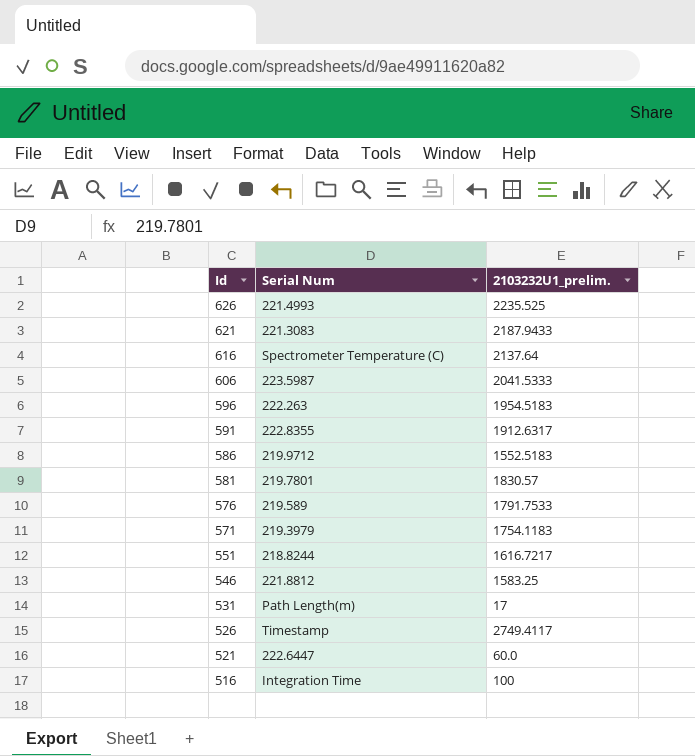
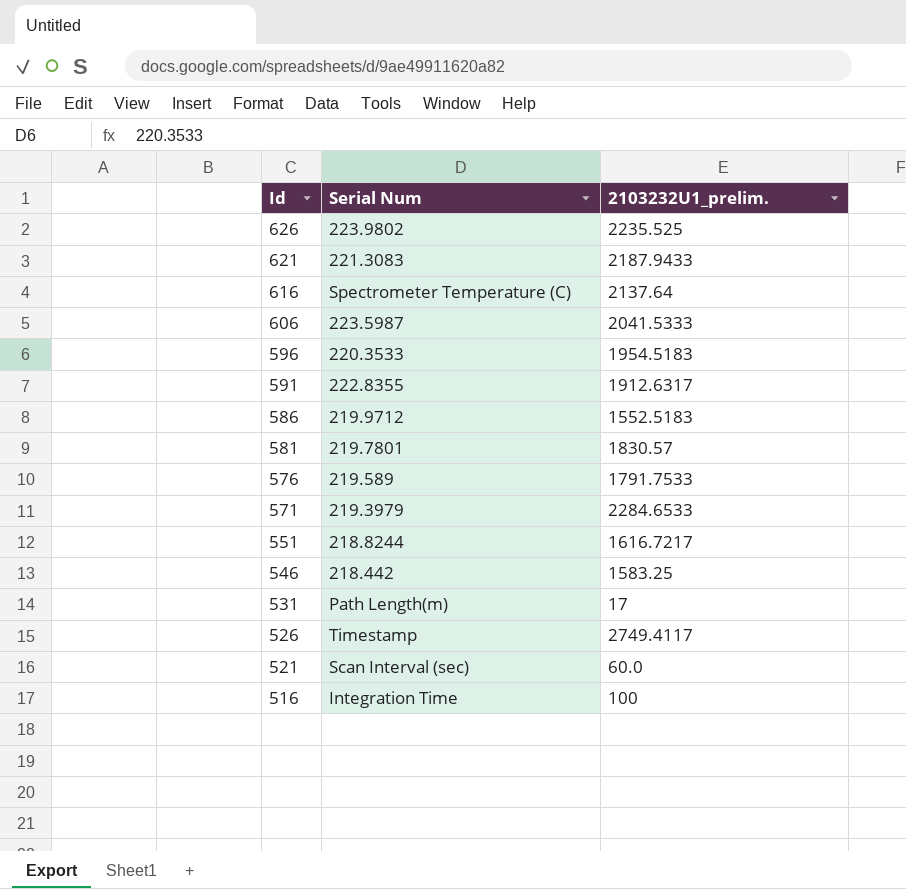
626 | Serial Num: 221.4993 -> 223.9802
596 | Serial Num: 222.263 -> 220.3533
571 | 2103232U1_prelim.: 1754.1183 -> 2284.6533
546 | Serial Num: 221.8812 -> 218.442
521 | Serial Num: 222.6447 -> Scan Interval (sec)

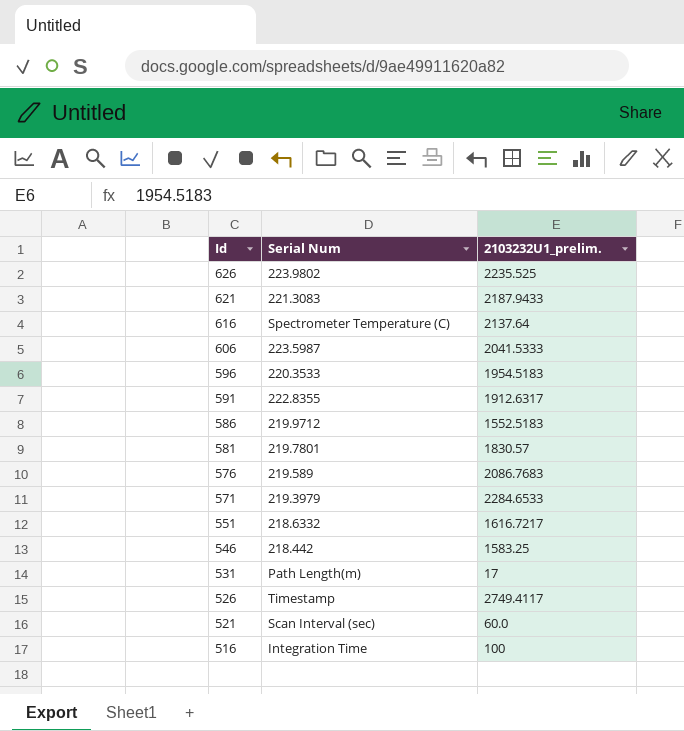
576 | 2103232U1_prelim.: 1791.7533 -> 2086.7683
551 | Serial Num: 218.8244 -> 218.6332

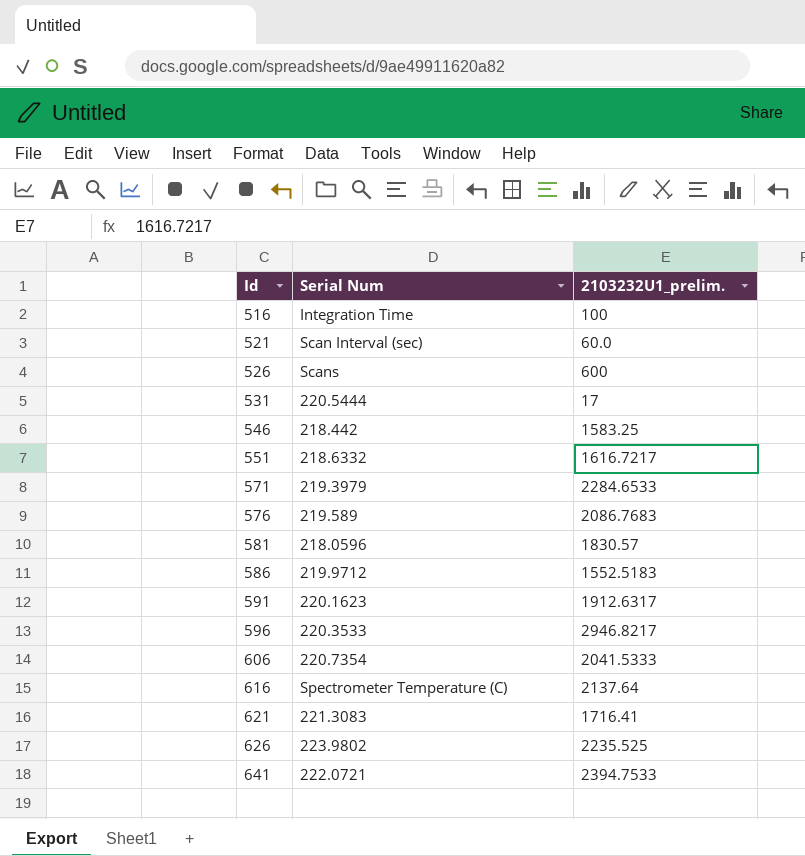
row order: Id descending -> Id ascending
526 | Serial Num: Timestamp -> Scans
526 | 2103232U1_prelim.: 2749.4117 -> 600
531 | Serial Num: Path Length(m) -> 220.5444
581 | Serial Num: 219.7801 -> 218.0596
591 | Serial Num: 222.8355 -> 220.1623
596 | 2103232U1_prelim.: 1954.5183 -> 2946.8217
606 | Serial Num: 223.5987 -> 220.7354
621 | 2103232U1_prelim.: 2187.9433 -> 1716.41
row 641: none -> 222.0721 | 2394.7533

